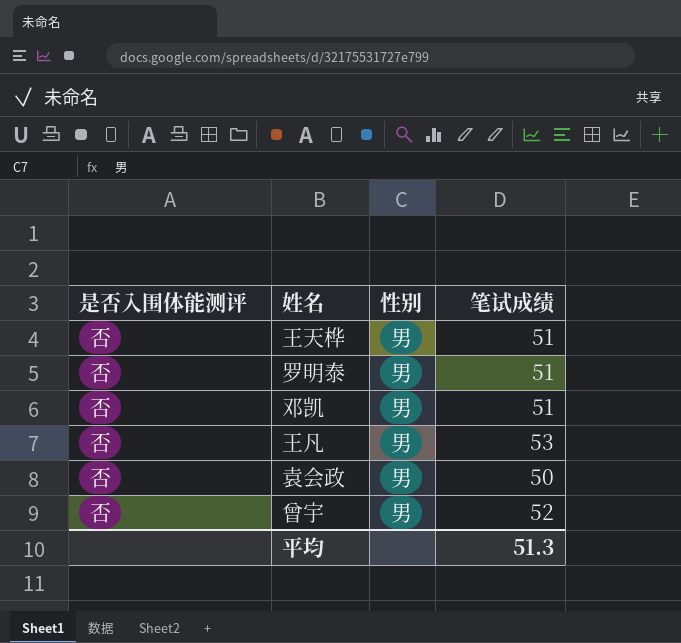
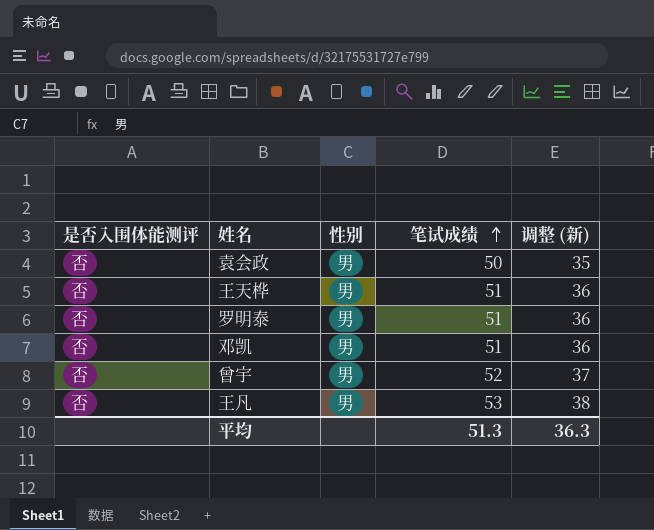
row order: none -> 笔试成绩 ascending
column 调整 (新) | formula: none -> [笔试成绩] - 15

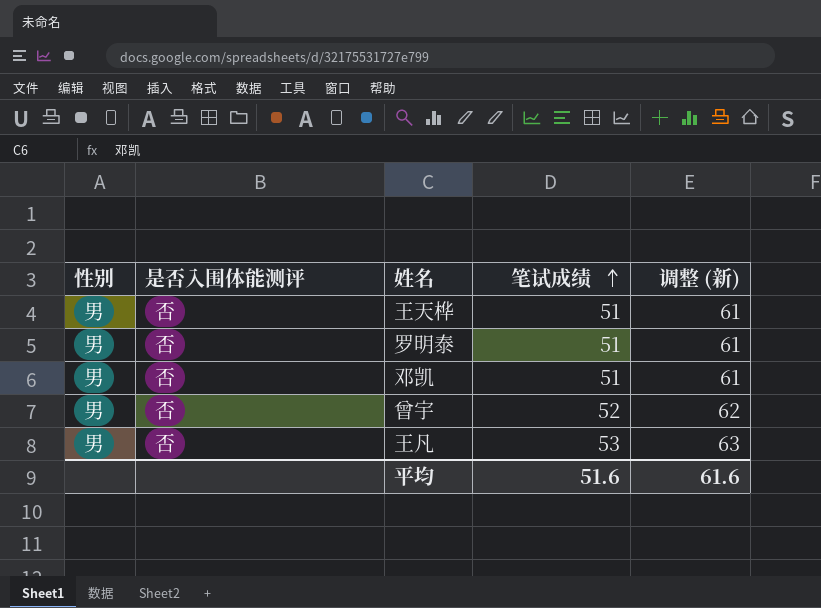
column 性别 | position: 3 -> 1
column 调整 (新) | formula: [笔试成绩] - 15 -> [笔试成绩] + 10
row 袁会政: 否 | 男 | 50 | 35 -> none
平均 | 笔试成绩: 51.3 -> 51.6
平均 | 调整 (新): 36.3 -> 61.6

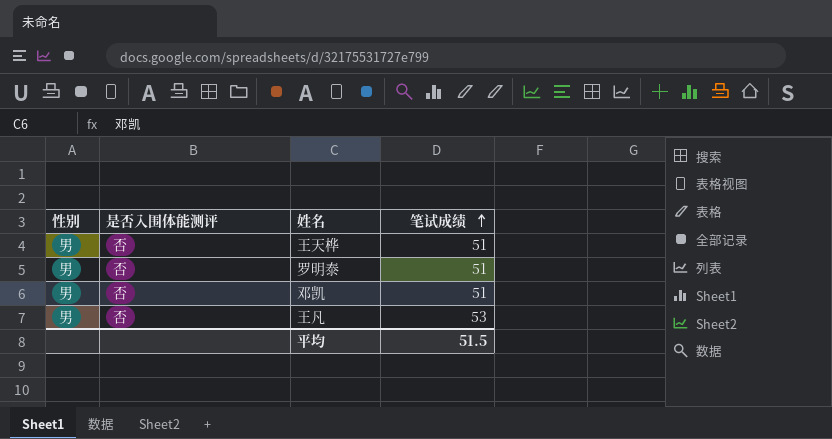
column 调整 (新) | formula: [笔试成绩] + 10 -> none
row 曾宇: 男 | 否 | 52 | 62 -> none
平均 | 笔试成绩: 51.6 -> 51.5

